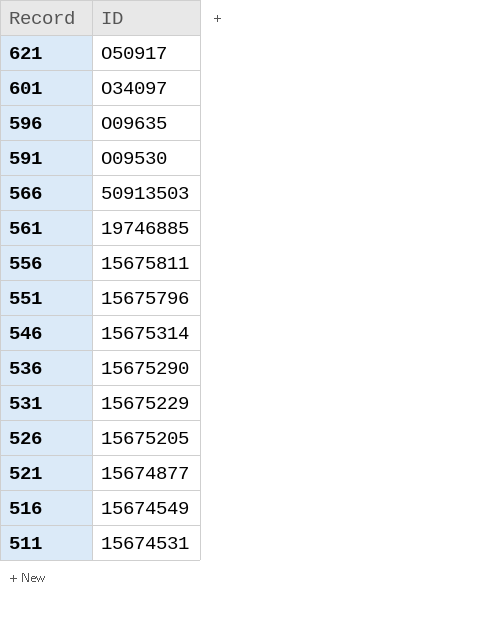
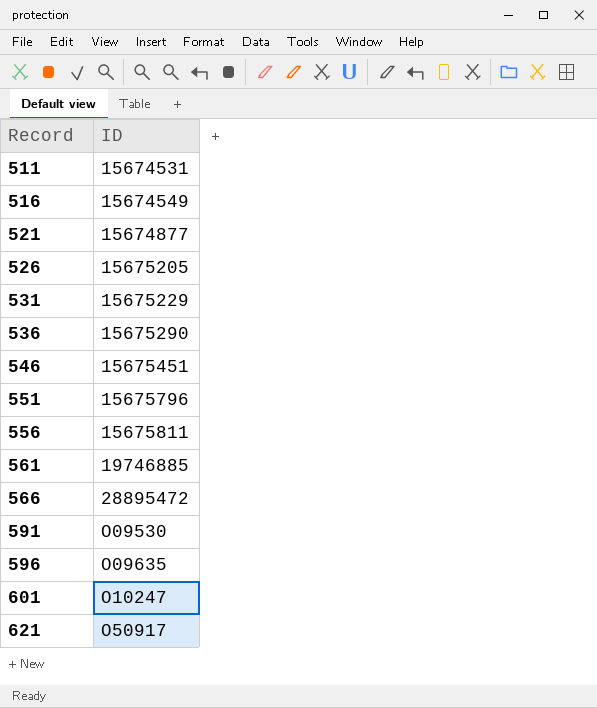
row order: Record descending -> Record ascending
546 | ID: 15675314 -> 15675451
566 | ID: 50913503 -> 28895472
601 | ID: O34097 -> O10247

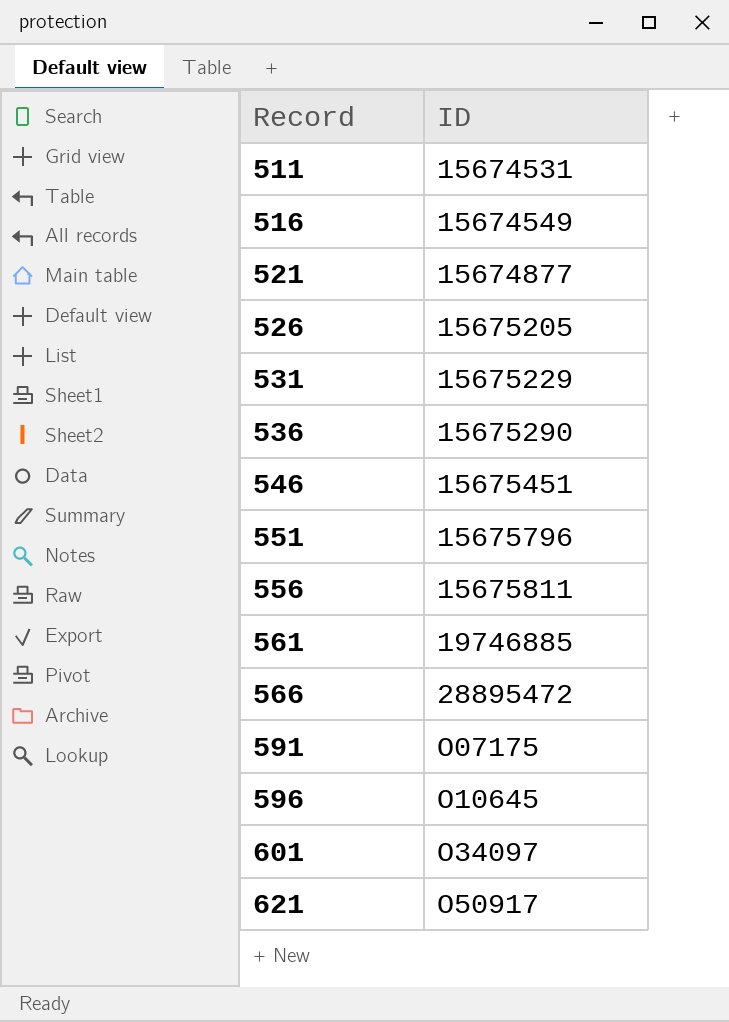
591 | ID: O09530 -> O07175
596 | ID: O09635 -> O10645
601 | ID: O10247 -> O34097

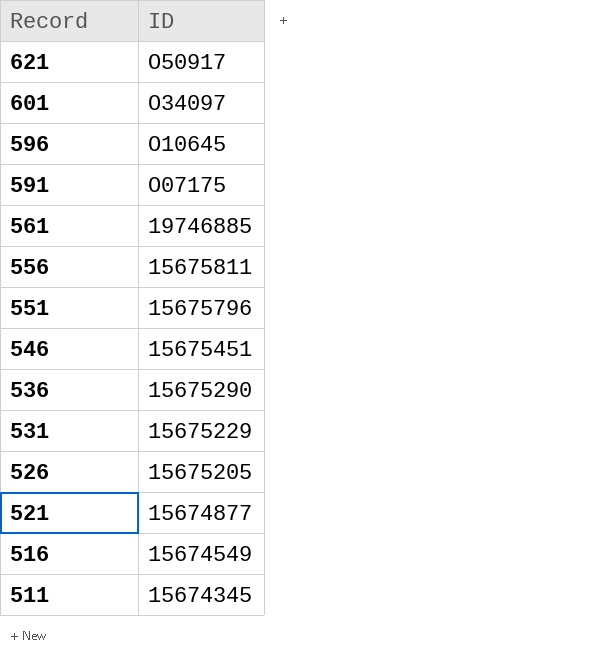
row order: Record ascending -> Record descending
row 566: 28895472 -> none
511 | ID: 15674531 -> 15674345

